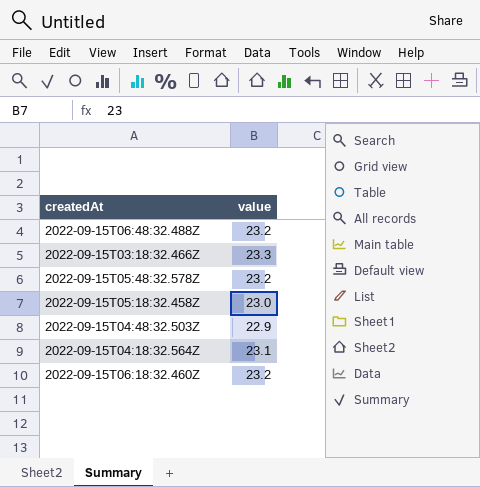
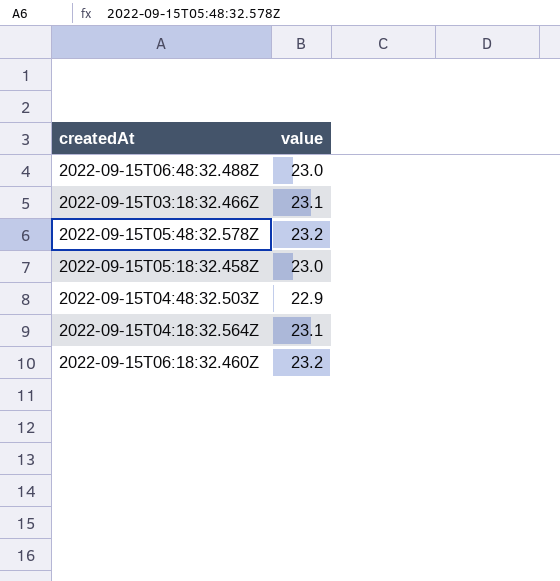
2022-09-15T06:48:32.488Z | value: 23.2 -> 23.0
2022-09-15T03:18:32.466Z | value: 23.3 -> 23.1

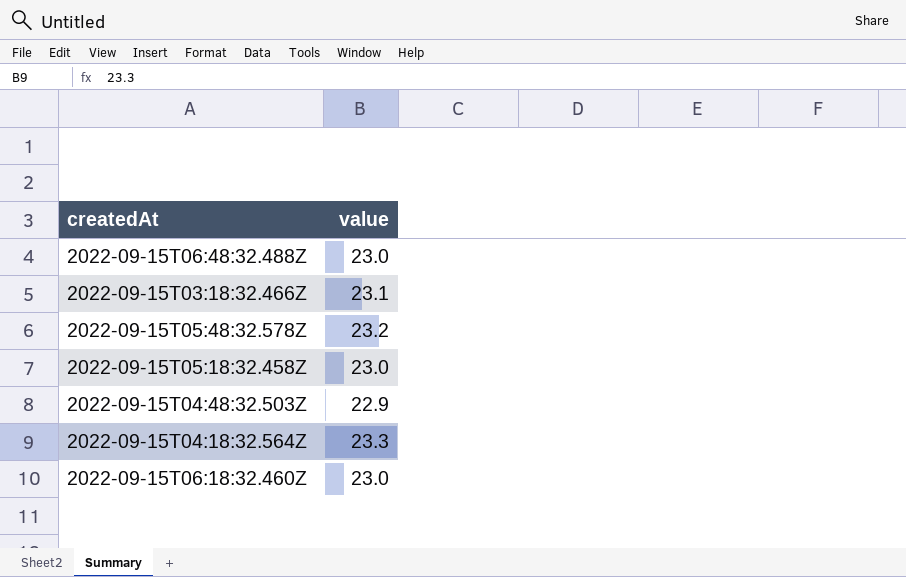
2022-09-15T04:18:32.564Z | value: 23.1 -> 23.3
2022-09-15T06:18:32.460Z | value: 23.2 -> 23.0

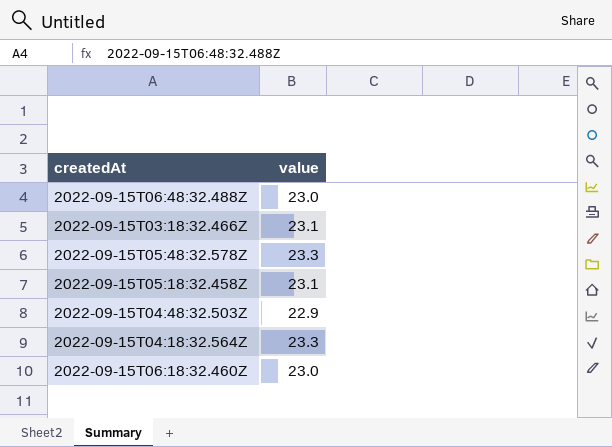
2022-09-15T05:48:32.578Z | value: 23.2 -> 23.3
2022-09-15T05:18:32.458Z | value: 23.0 -> 23.1

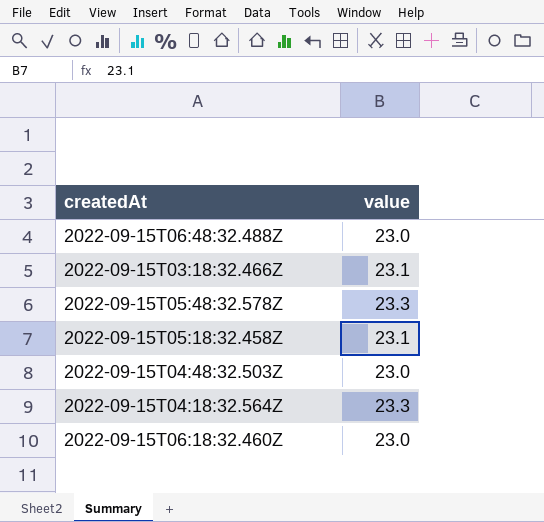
2022-09-15T04:48:32.503Z | value: 22.9 -> 23.0

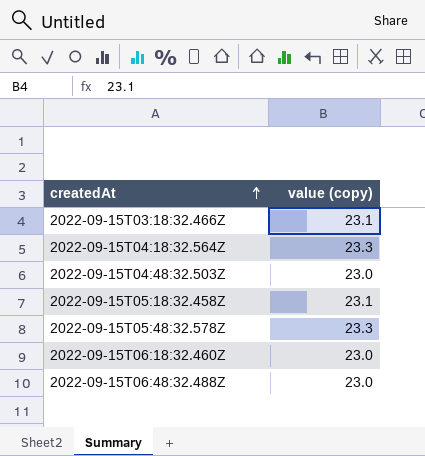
row order: none -> createdAt ascending
column name: value -> value (copy)

